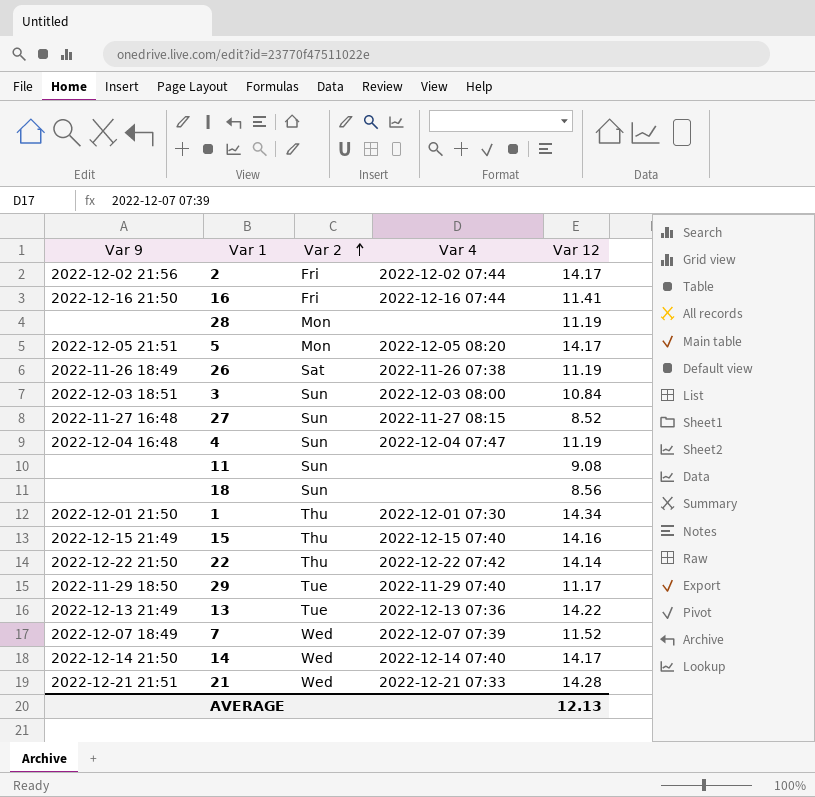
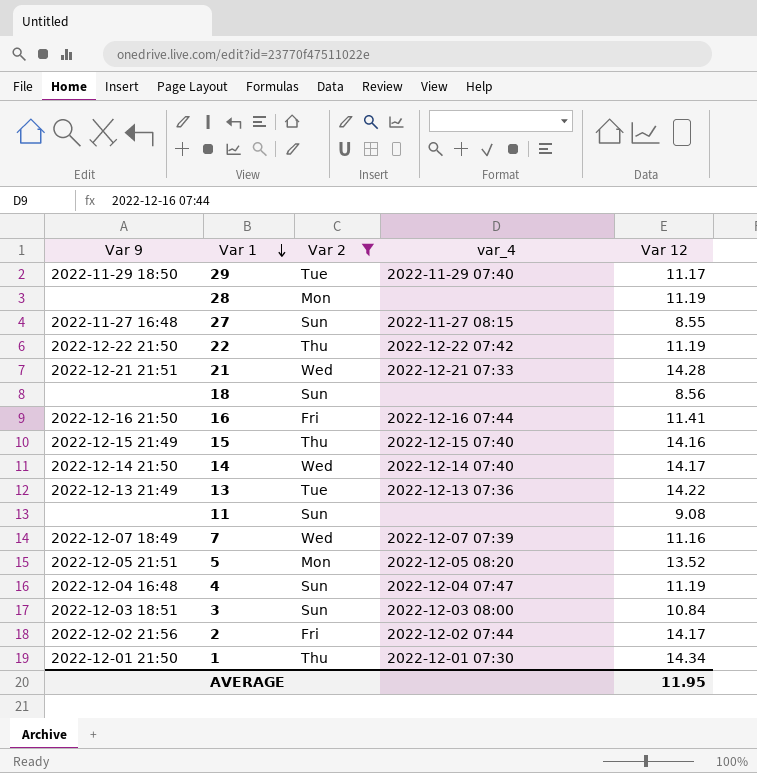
filter: none -> Var 2 != Sat
row order: Var 2 ascending -> Var 1 descending
column name: Var 4 -> var_4
27 | Var 12: 8.52 -> 8.55
22 | Var 12: 14.14 -> 11.19
7 | Var 12: 11.52 -> 11.16
5 | Var 12: 14.17 -> 13.52
AVERAGE | Var 12: 12.13 -> 11.95

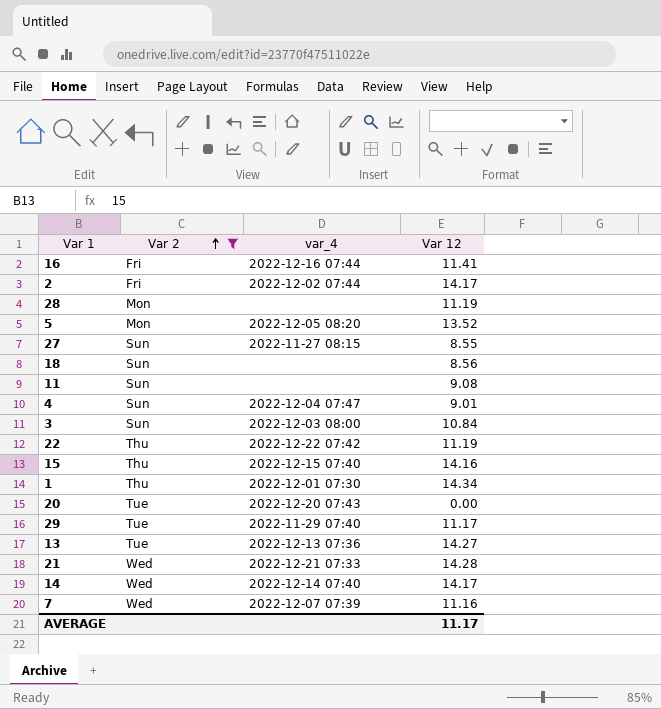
row order: Var 1 descending -> Var 2 ascending
column Var 9 | position: 1 -> none
4 | Var 12: 11.19 -> 9.01
row 20: none -> Tue | 2022-12-20 07:43 | 0.00
13 | Var 12: 14.22 -> 14.27
AVERAGE | Var 12: 11.95 -> 11.17

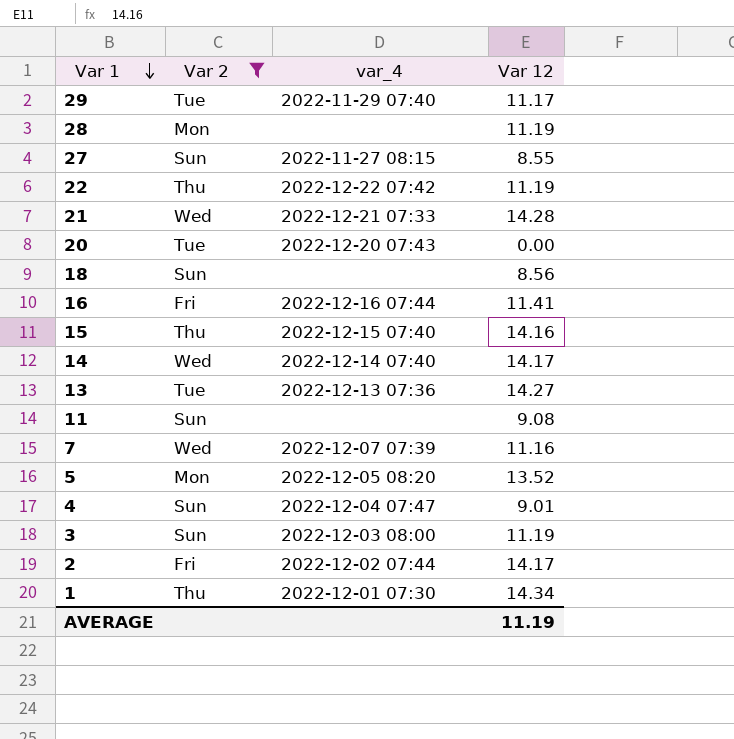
row order: Var 2 ascending -> Var 1 descending
3 | Var 12: 10.84 -> 11.19
AVERAGE | Var 12: 11.17 -> 11.19

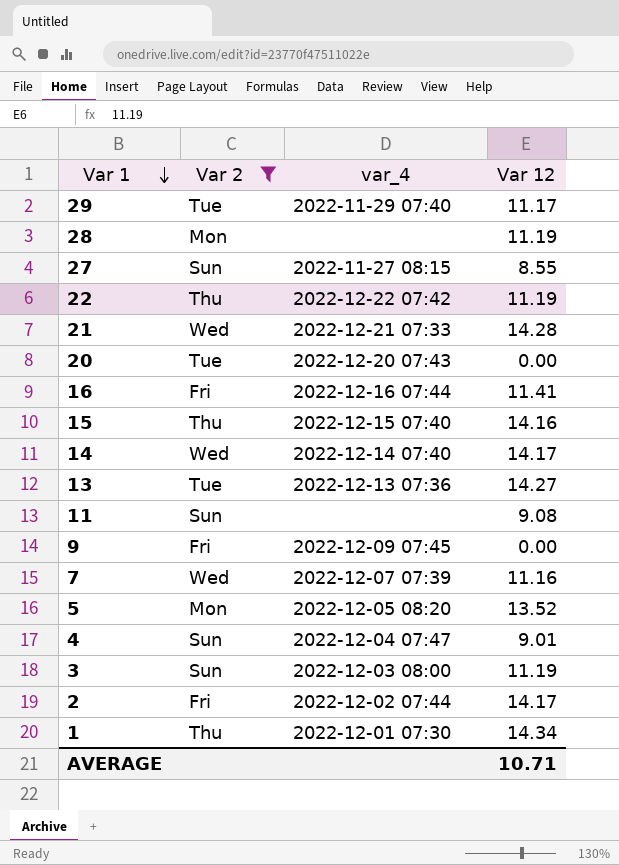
row 18: Sun | none | 8.56 -> none
row 9: none -> Fri | 2022-12-09 07:45 | 0.00
AVERAGE | Var 12: 11.19 -> 10.71

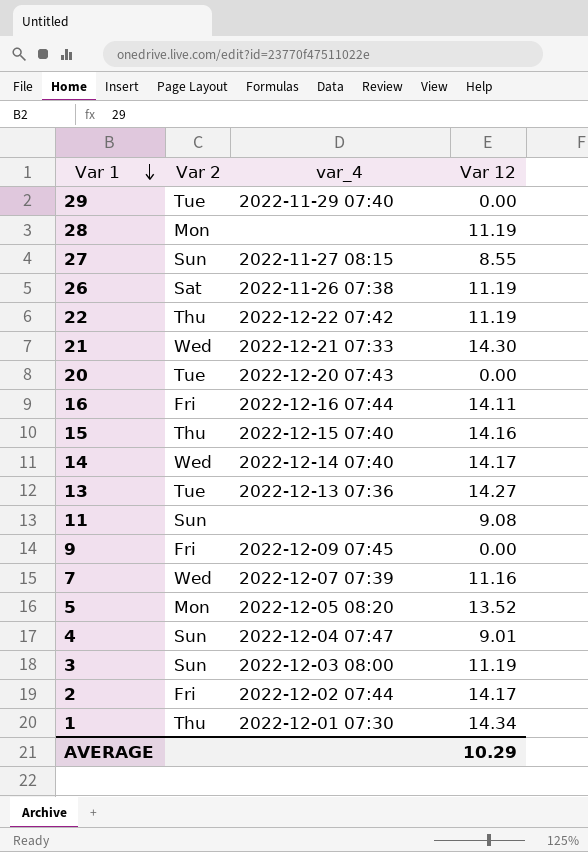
filter: Var 2 != Sat -> none
29 | Var 12: 11.17 -> 0.00
21 | Var 12: 14.28 -> 14.30
16 | Var 12: 11.41 -> 14.11
AVERAGE | Var 12: 10.71 -> 10.29

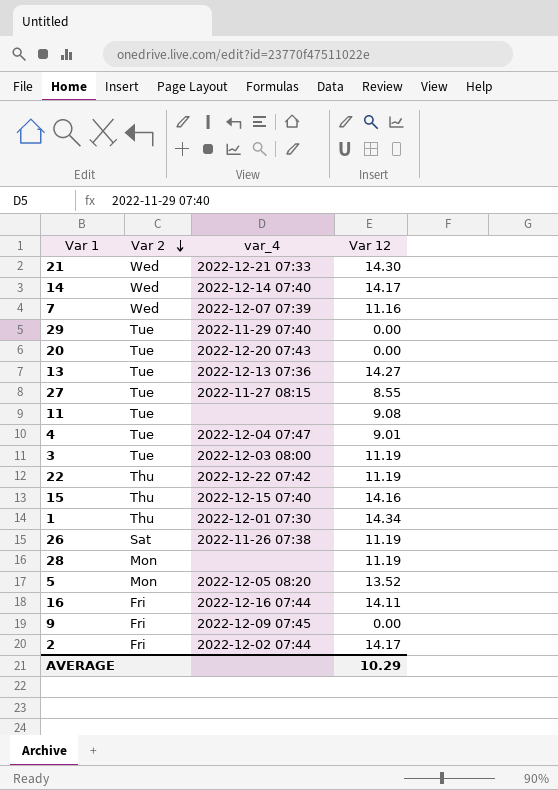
row order: Var 1 descending -> Var 2 descending
27 | Var 2: Sun -> Tue
11 | Var 2: Sun -> Tue
4 | Var 2: Sun -> Tue
3 | Var 2: Sun -> Tue

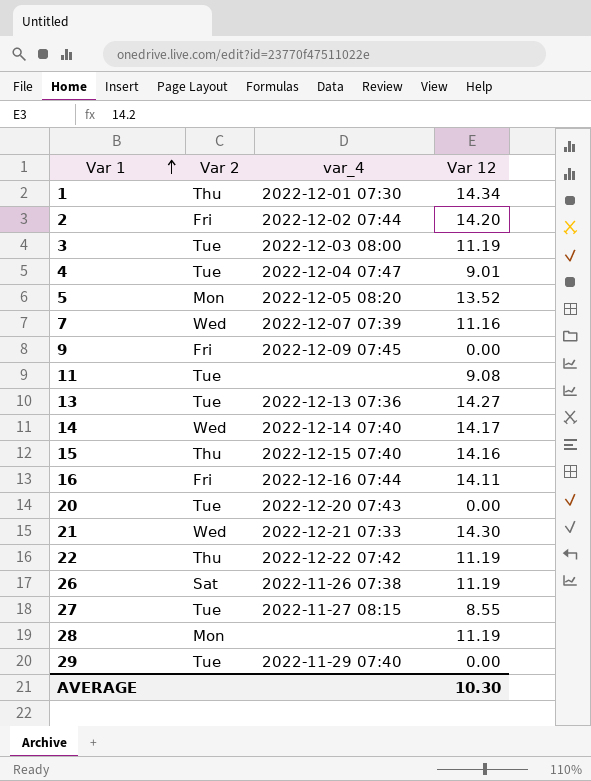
row order: Var 2 descending -> Var 1 ascending
2 | Var 12: 14.17 -> 14.20
AVERAGE | Var 12: 10.29 -> 10.30

